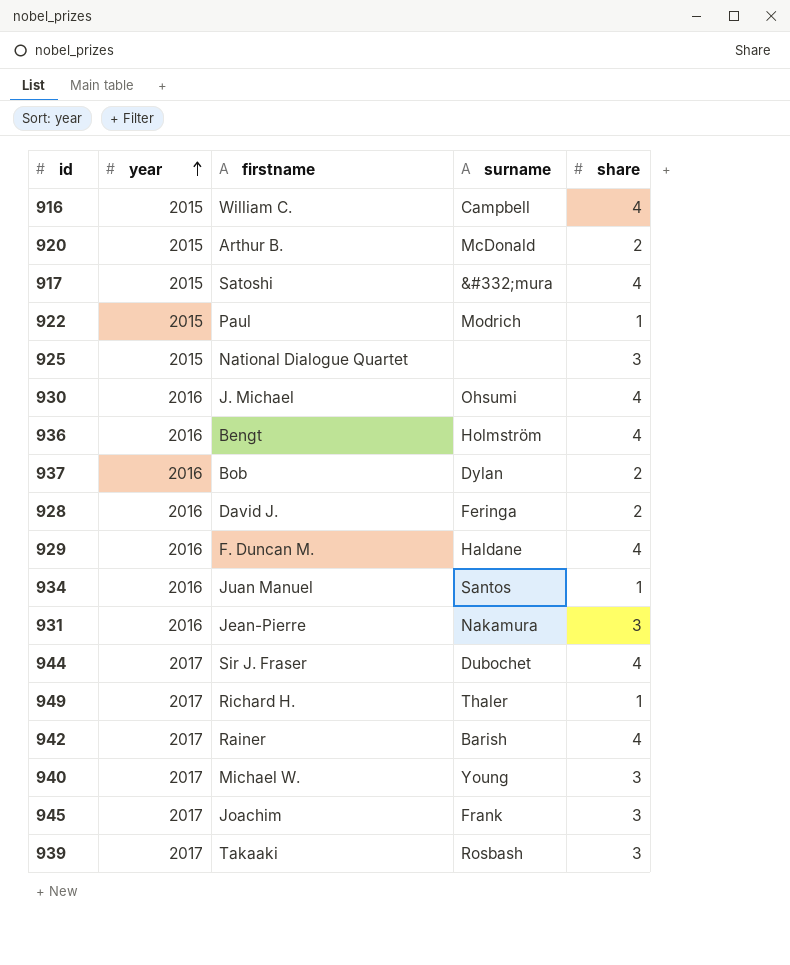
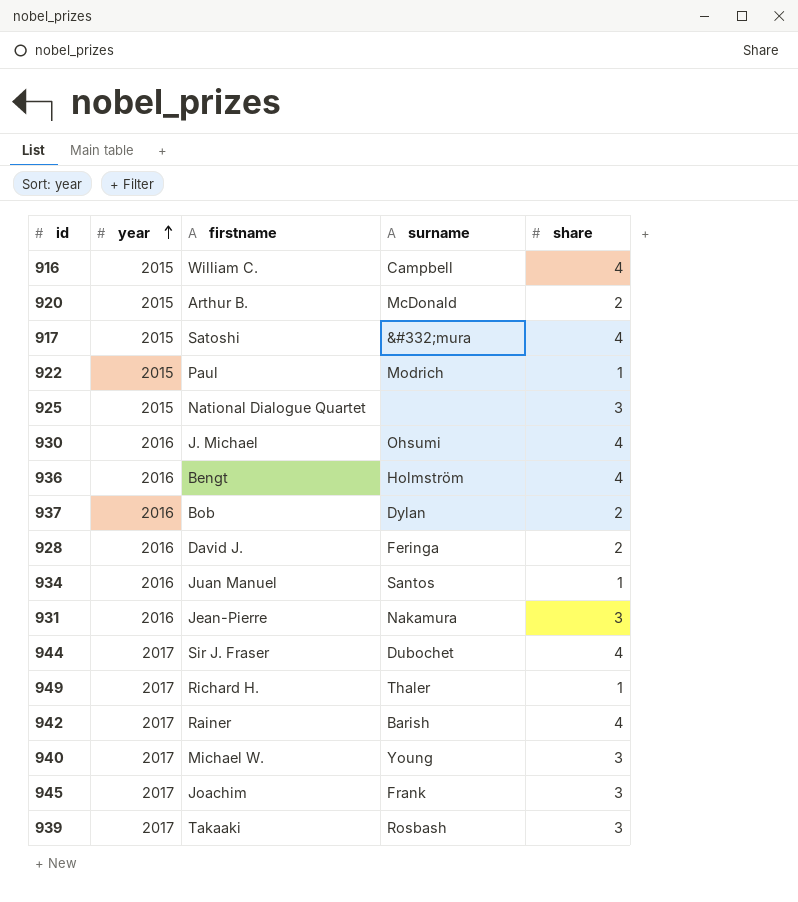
row 929: 2016 | F. Duncan M. | Haldane | 4 -> none

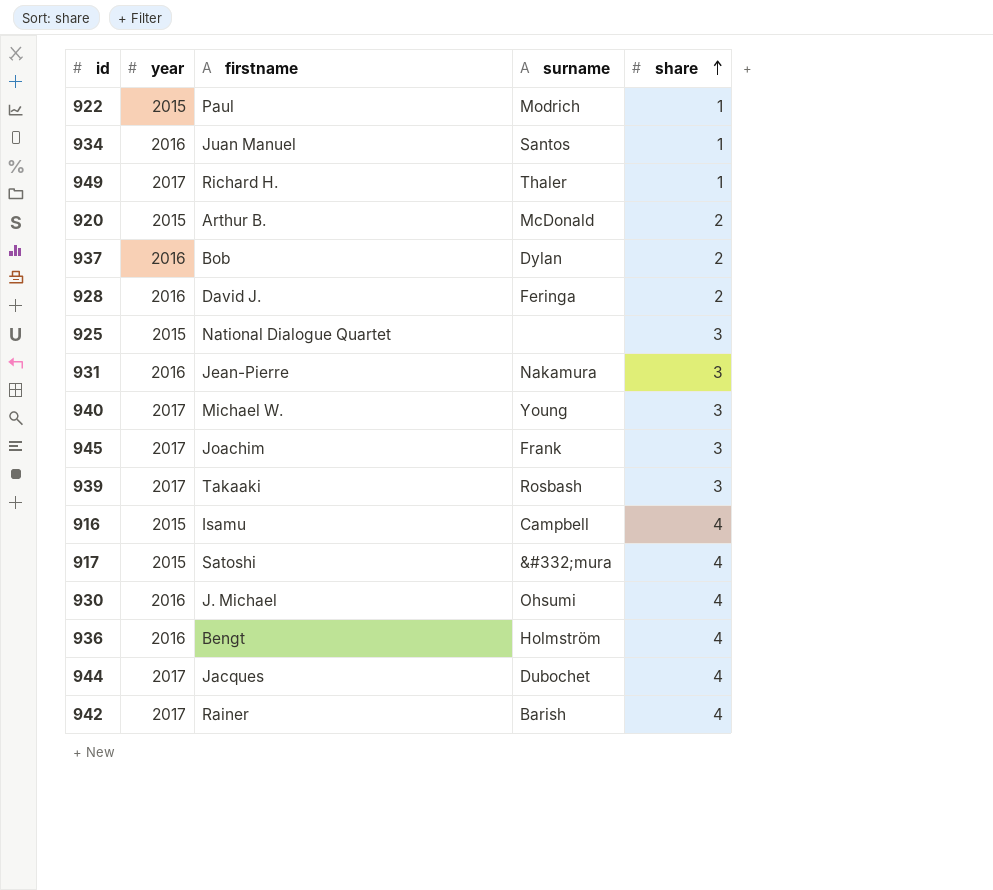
row order: year ascending -> share ascending
916 | firstname: William C. -> Isamu
944 | firstname: Sir J. Fraser -> Jacques

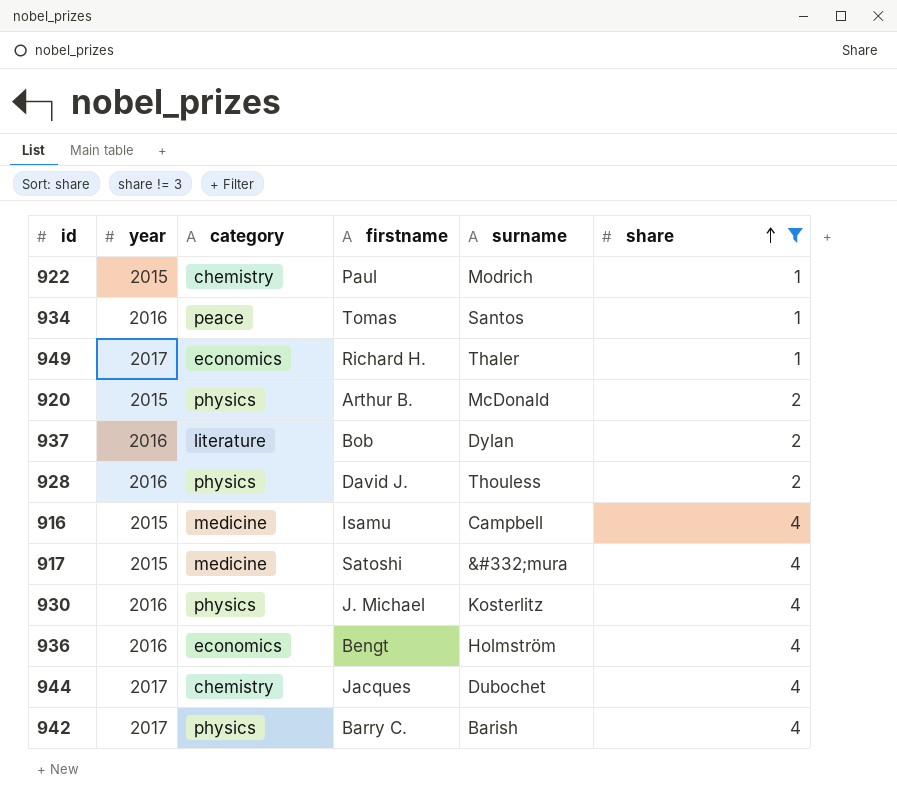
filter: none -> share != 3
column category | position: none -> 3
934 | firstname: Juan Manuel -> Tomas
928 | surname: Feringa -> Thouless
930 | surname: Ohsumi -> Kosterlitz
942 | firstname: Rainer -> Barry C.

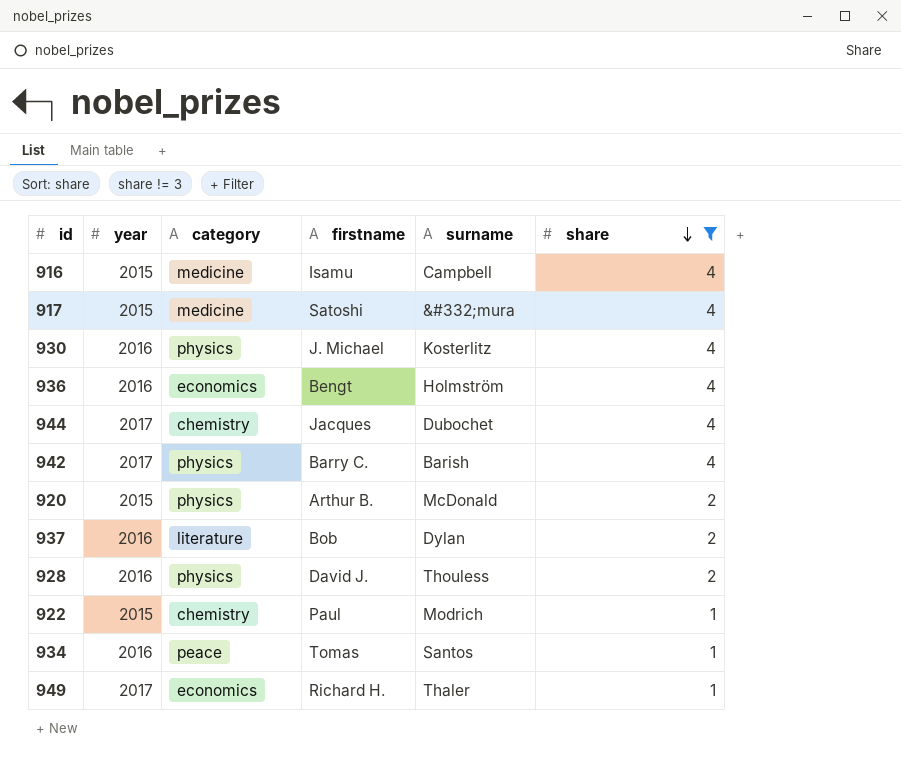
row order: share ascending -> share descending

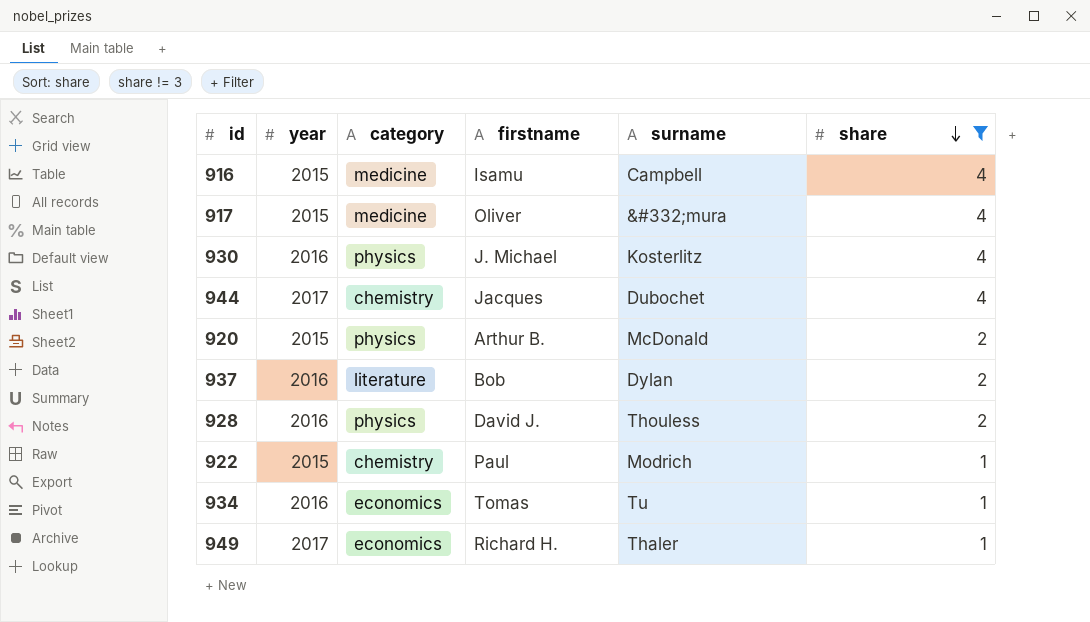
row 936: 2016 | economics | Bengt | Holmström | 4 -> none
row 942: 2017 | physics | Barry C. | Barish | 4 -> none
917 | firstname: Satoshi -> Oliver
934 | category: peace -> economics
934 | surname: Santos -> Tu

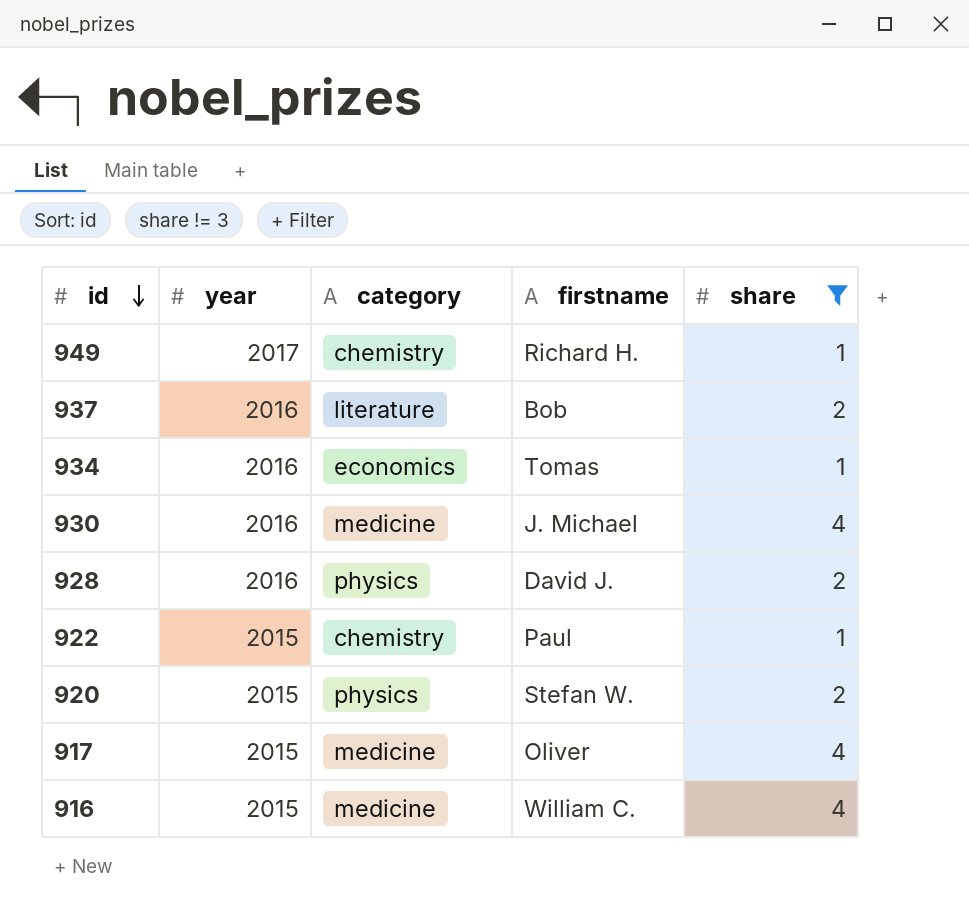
row order: share descending -> id descending
column surname | position: 5 -> none
row 944: 2017 | chemistry | Jacques | Dubochet | 4 -> none
949 | category: economics -> chemistry
930 | category: physics -> medicine
920 | firstname: Arthur B. -> Stefan W.
916 | firstname: Isamu -> William C.

